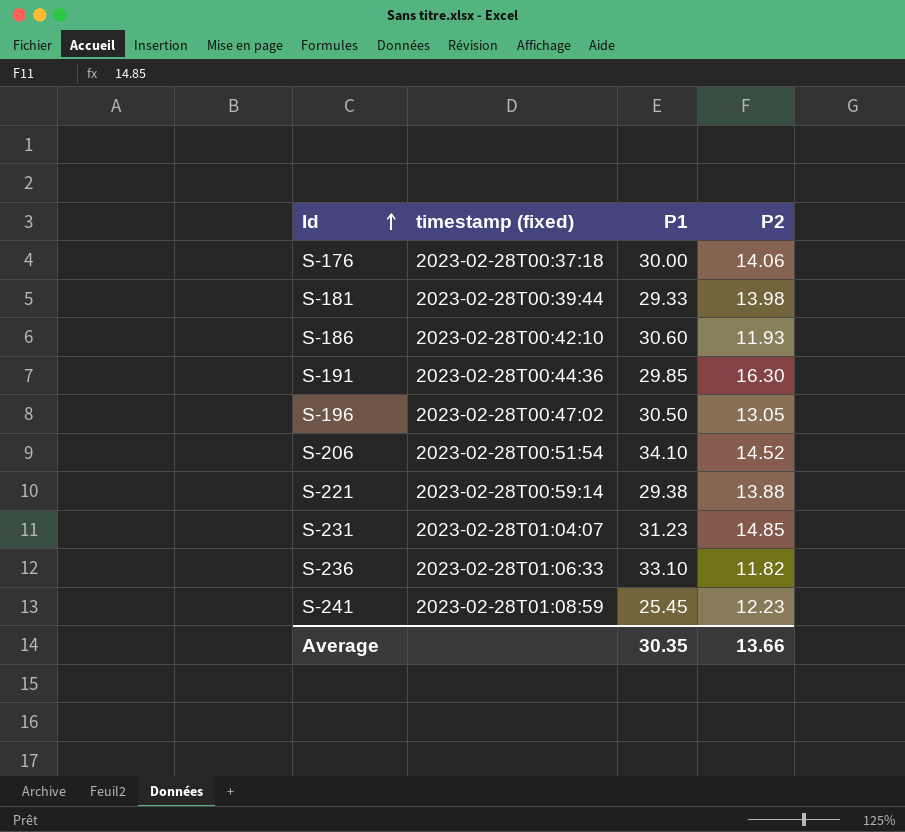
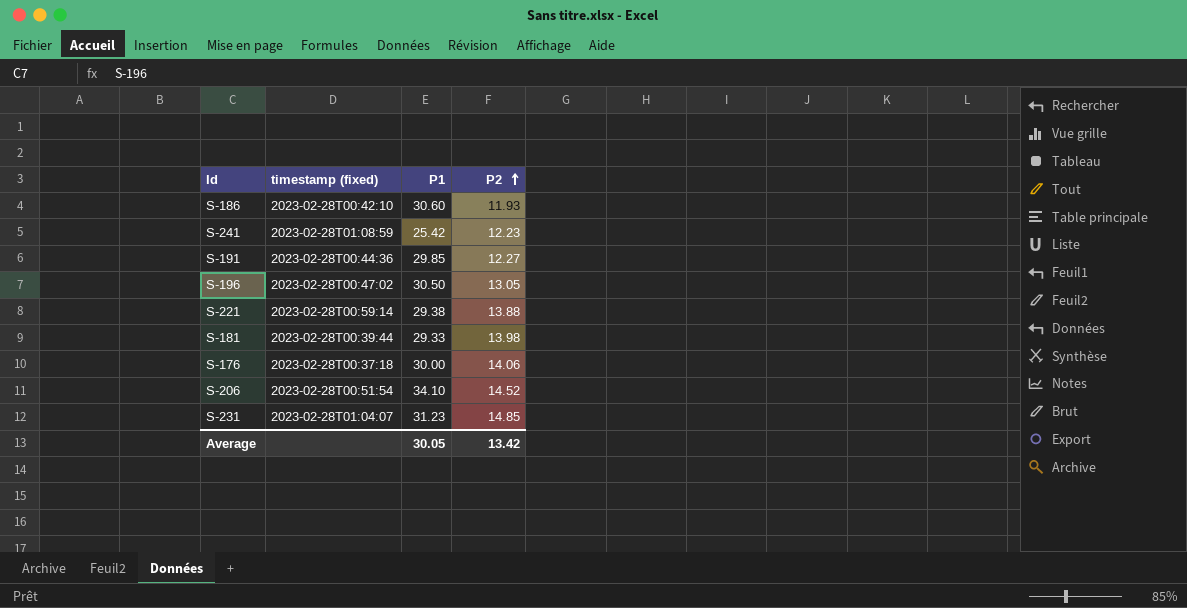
row order: Id ascending -> P2 ascending
row S-236: 2023-02-28T01:06:33 | 33.10 | 11.82 -> none
S-241 | P1: 25.45 -> 25.42
S-191 | P2: 16.30 -> 12.27
Average | P1: 30.35 -> 30.05
Average | P2: 13.66 -> 13.42

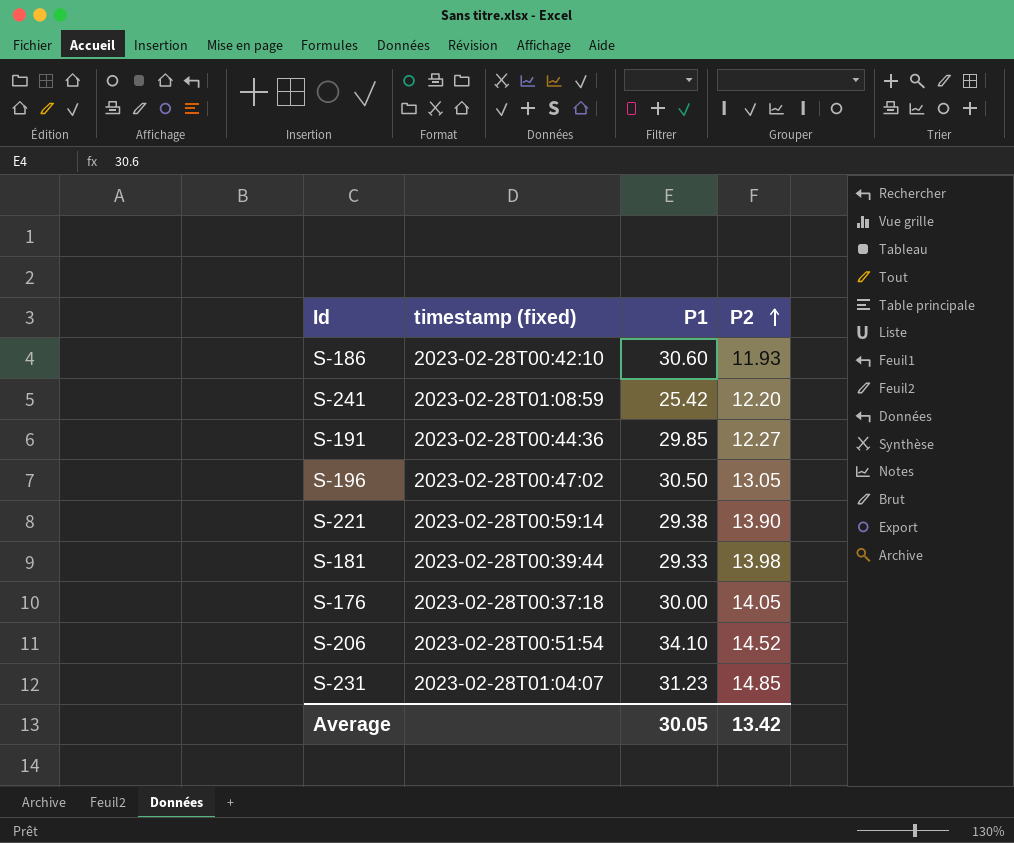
S-241 | P2: 12.23 -> 12.20
S-221 | P2: 13.88 -> 13.90
S-176 | P2: 14.06 -> 14.05

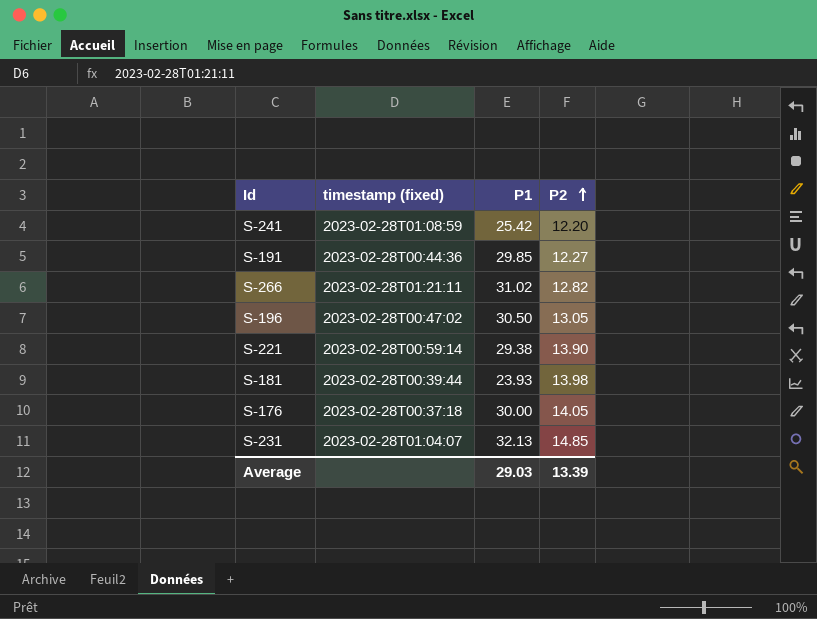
row S-186: 2023-02-28T00:42:10 | 30.60 | 11.93 -> none
row S-206: 2023-02-28T00:51:54 | 34.10 | 14.52 -> none
row S-266: none -> 2023-02-28T01:21:11 | 31.02 | 12.82
S-181 | P1: 29.33 -> 23.93
S-231 | P1: 31.23 -> 32.13
Average | P1: 30.05 -> 29.03
Average | P2: 13.42 -> 13.39

